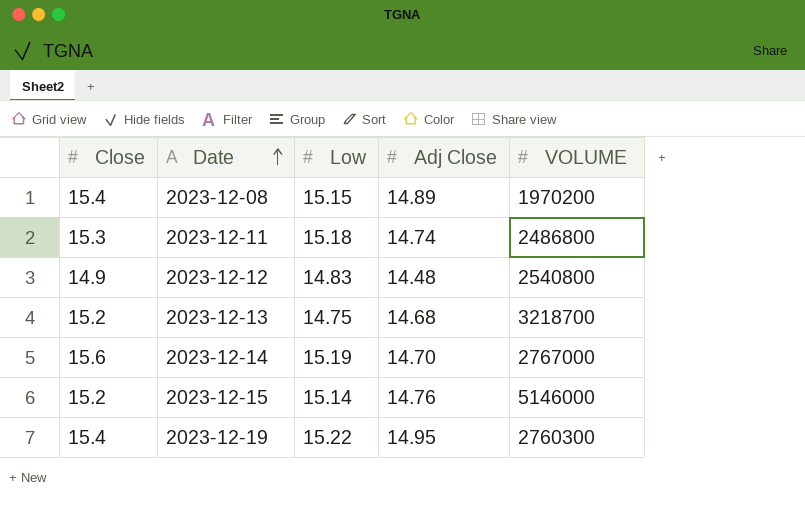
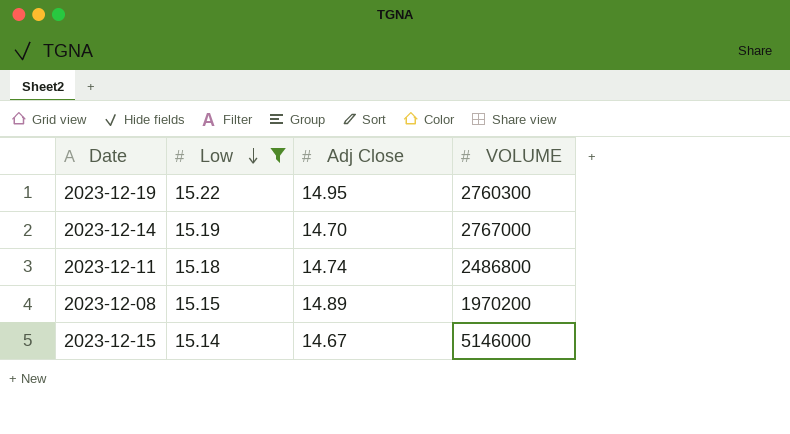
filter: none -> Low >= 15.14
row order: Date ascending -> Low descending
column Close | position: 1 -> none
2023-12-15 | Adj Close: 14.76 -> 14.67

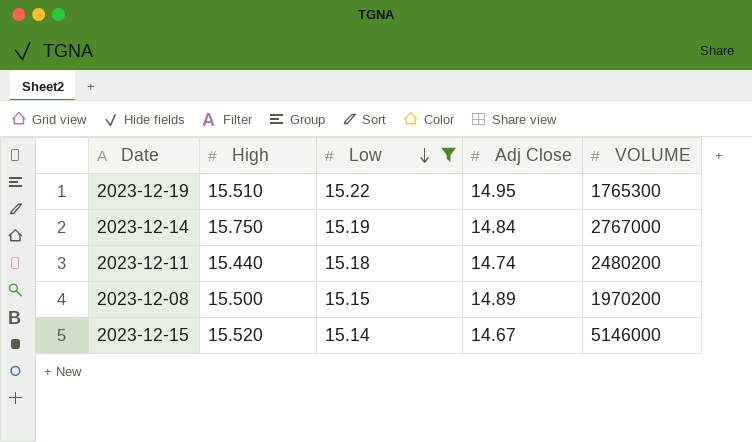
column High | position: none -> 2
2023-12-19 | VOLUME: 2760300 -> 1765300
2023-12-14 | Adj Close: 14.70 -> 14.84
2023-12-11 | VOLUME: 2486800 -> 2480200

